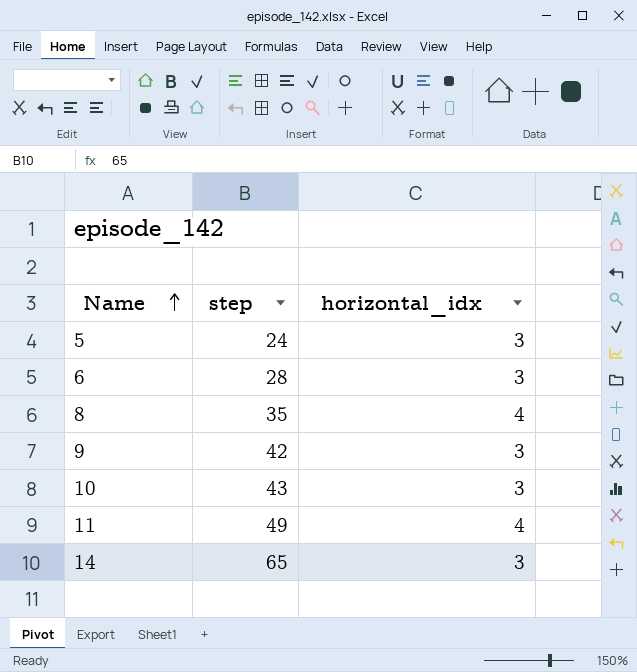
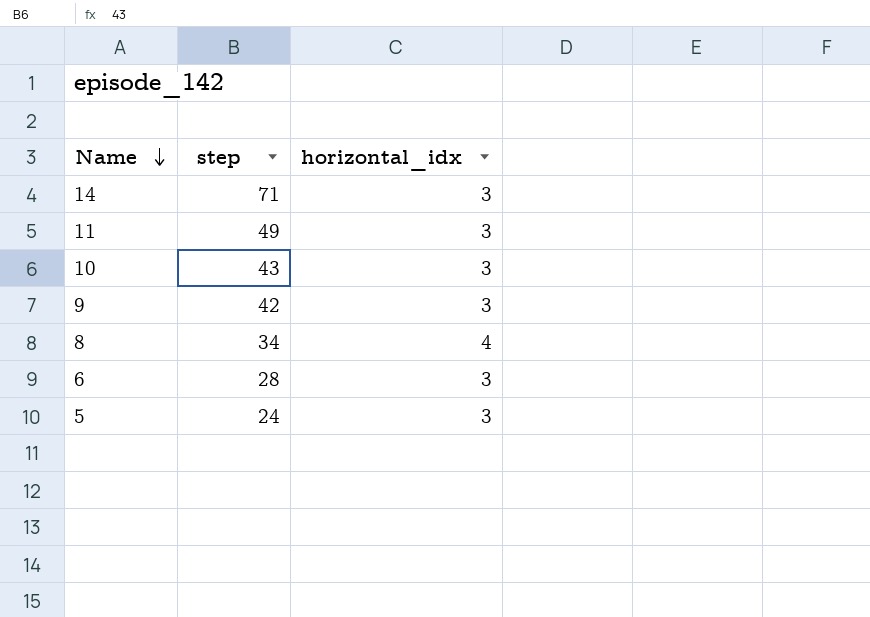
row order: Name ascending -> Name descending
14 | step: 65 -> 71
11 | horizontal_idx: 4 -> 3
8 | step: 35 -> 34

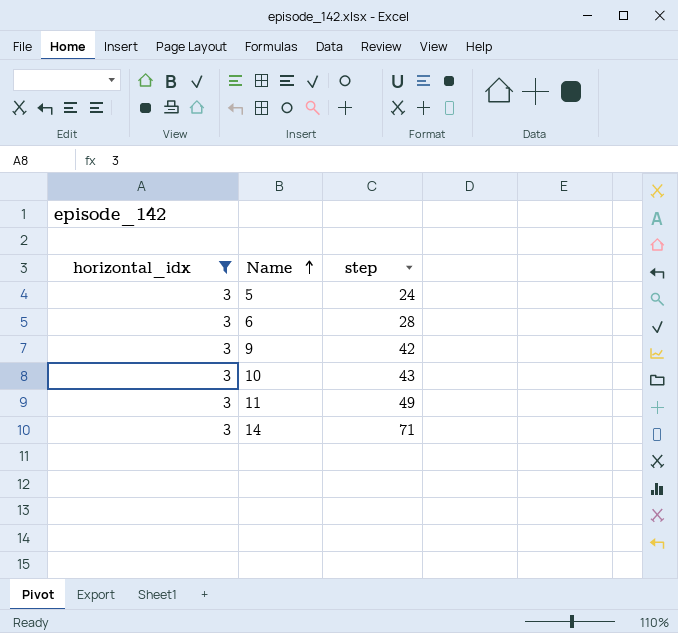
filter: none -> horizontal_idx = 3
row order: Name descending -> Name ascending
column horizontal_idx | position: 3 -> 1

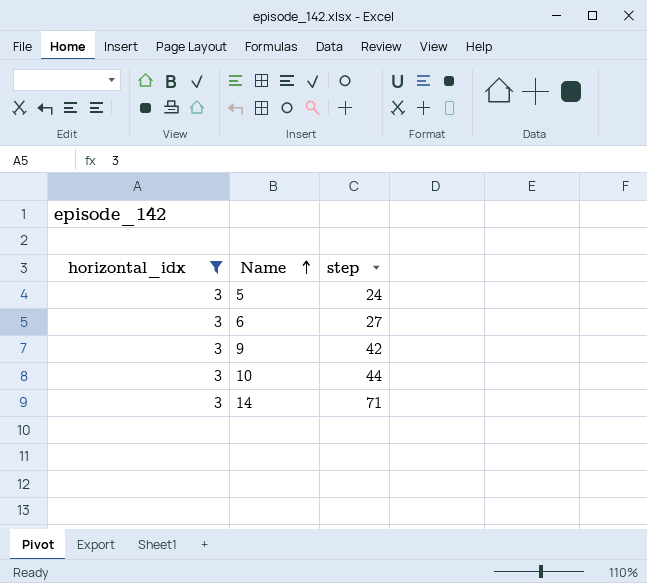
row 11: 3 | 49 -> none
6 | step: 28 -> 27
10 | step: 43 -> 44

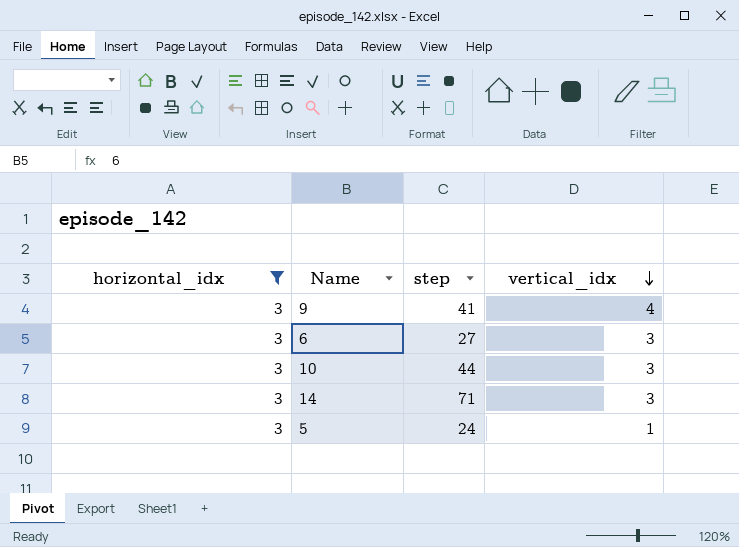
row order: Name ascending -> vertical_idx descending
column vertical_idx | position: none -> 4
9 | step: 42 -> 41

